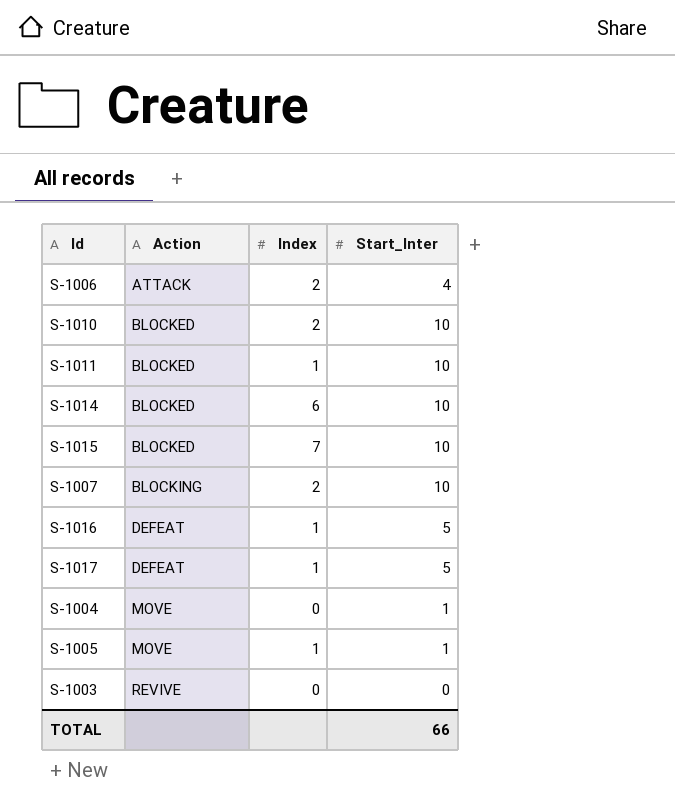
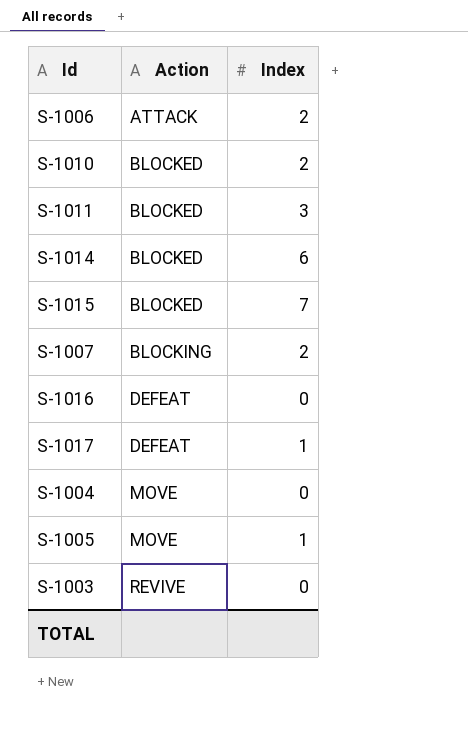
column Start_Inter | position: 4 -> none
S-1011 | Index: 1 -> 3
S-1016 | Index: 1 -> 0

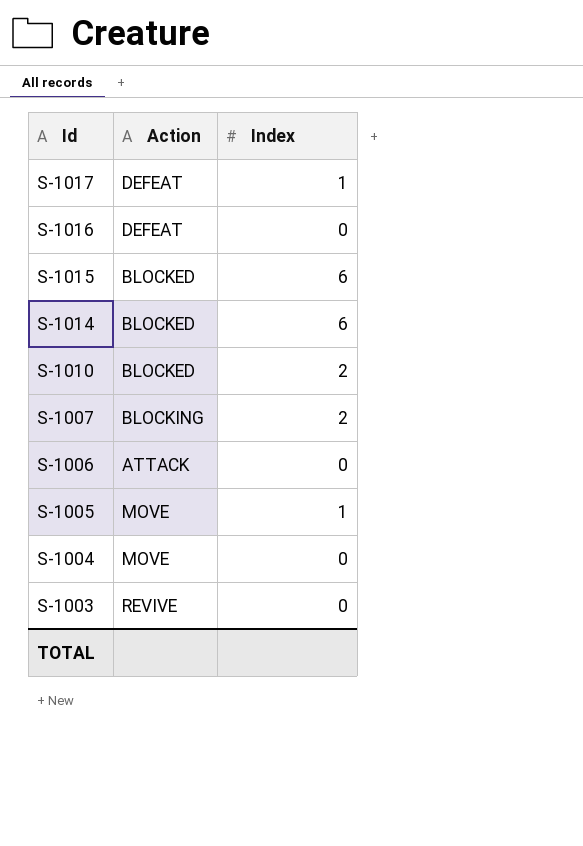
row order: Action ascending -> Id descending
row S-1011: BLOCKED | 3 -> none
S-1015 | Index: 7 -> 6
S-1006 | Index: 2 -> 0

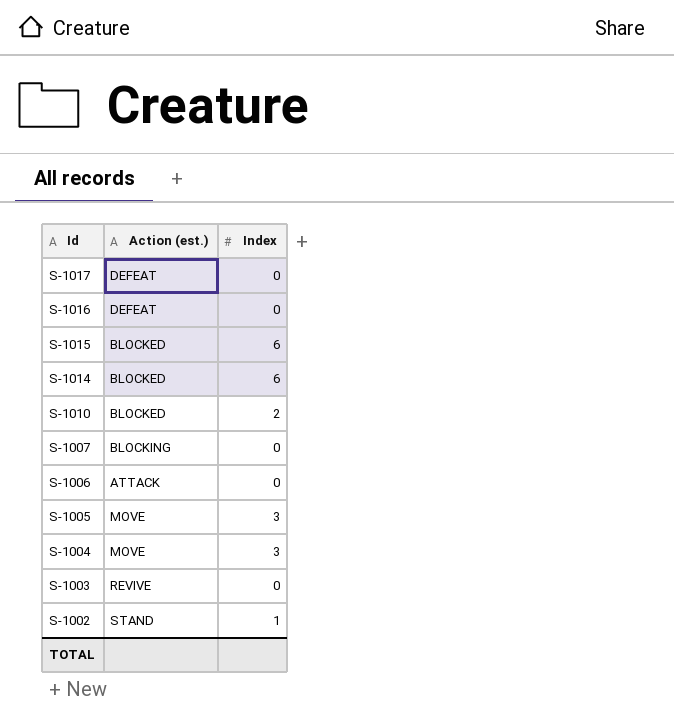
column name: Action -> Action (est.)
S-1017 | Index: 1 -> 0
S-1007 | Index: 2 -> 0
S-1005 | Index: 1 -> 3
S-1004 | Index: 0 -> 3
row S-1002: none -> STAND | 1

